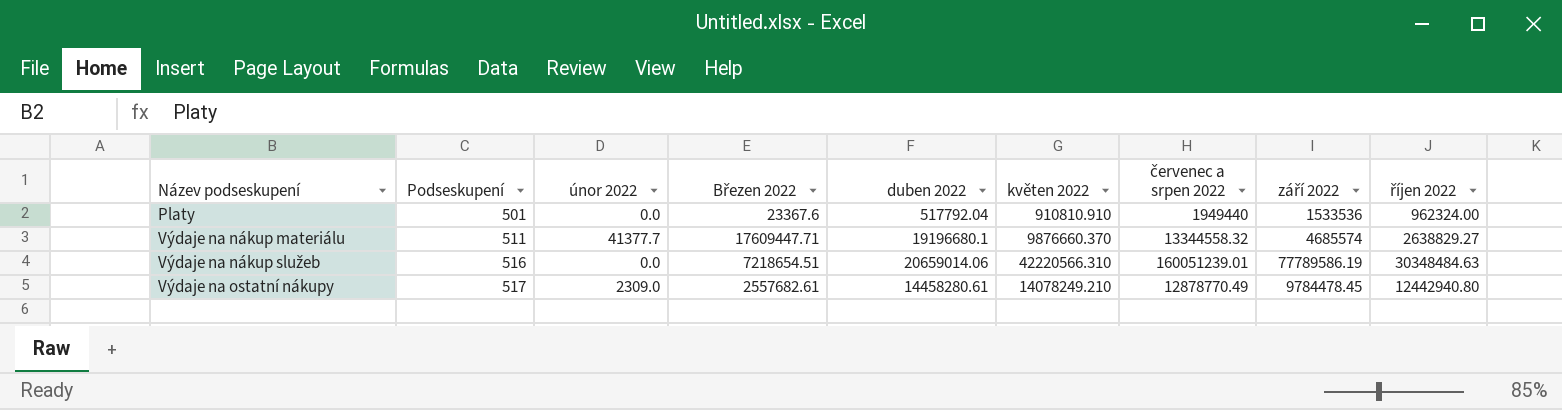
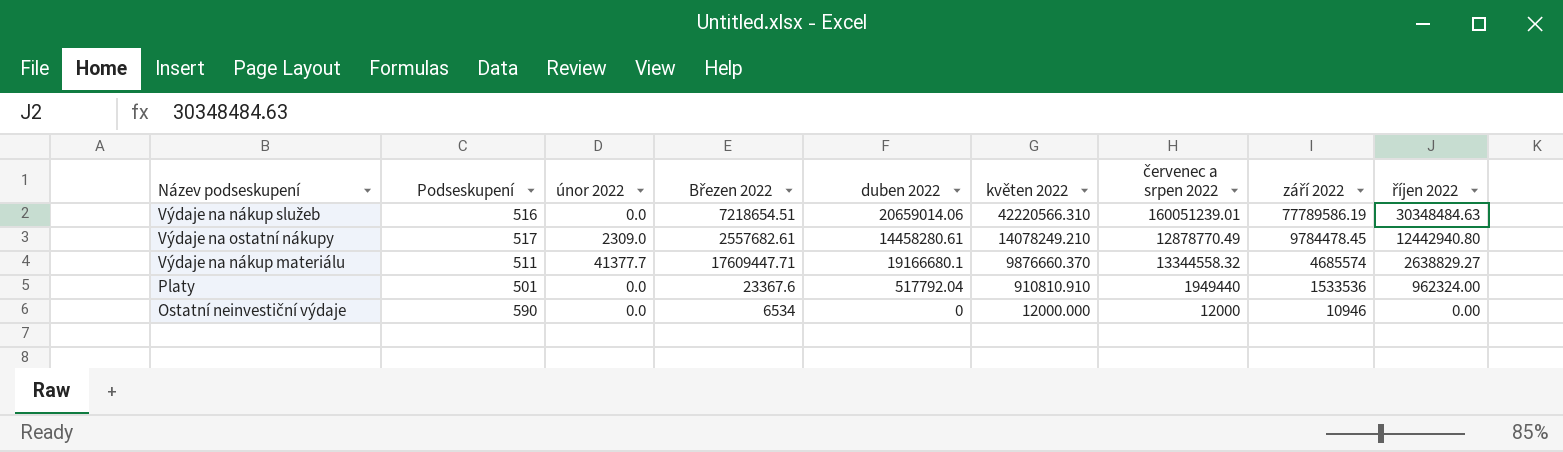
row order: Název podseskupení ascending -> květen 2022 descending
Výdaje na nákup materiálu | duben 2022: 19196680.1 -> 19166680.1
row Ostatní neinvestiční výdaje: none -> 590 | 0.0 | 6534 | 0 | 12000.000 | 12000 | 10946 | 0.00

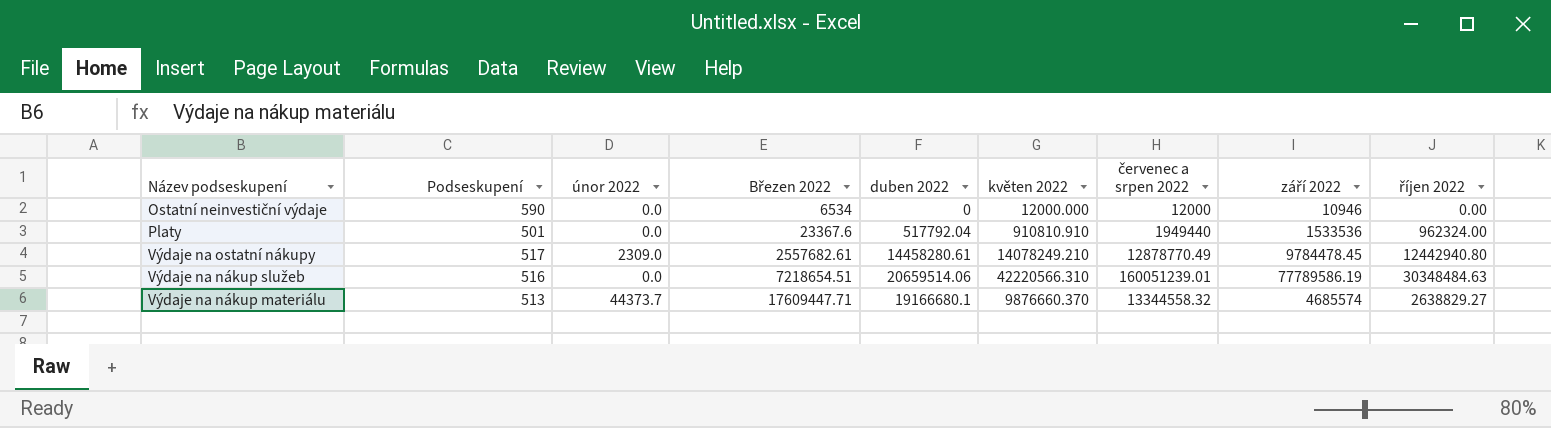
row order: květen 2022 descending -> Březen 2022 ascending
Výdaje na nákup služeb | duben 2022: 20659014.06 -> 20659514.06
Výdaje na nákup materiálu | Podseskupení: 511 -> 513
Výdaje na nákup materiálu | únor 2022: 41377.7 -> 44373.7

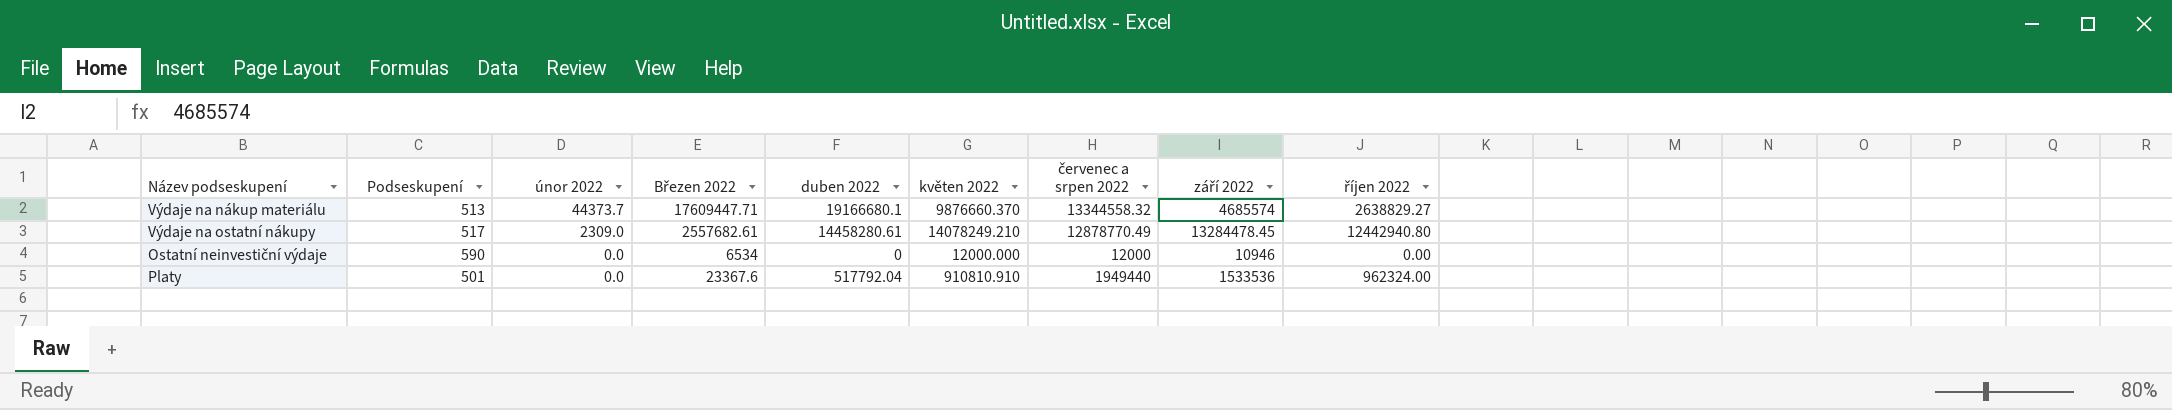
row order: Březen 2022 ascending -> únor 2022 descending
row Výdaje na nákup služeb: 516 | 0.0 | 7218654.51 | 20659514.06 | 42220566.310 | 160051239.01 | 77789586.19 | 30348484.63 -> none
Výdaje na ostatní nákupy | září 2022: 9784478.45 -> 13284478.45

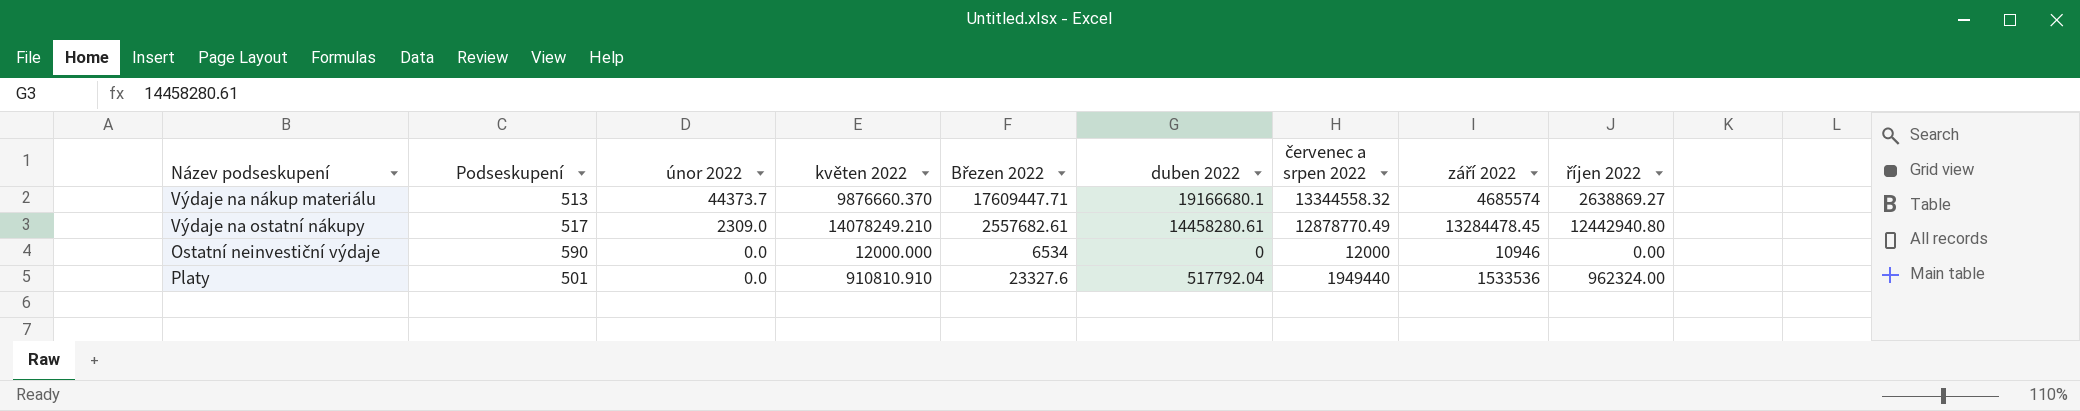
column květen 2022 | position: 6 -> 4
Výdaje na nákup materiálu | říjen 2022: 2638829.27 -> 2638869.27
Platy | Březen 2022: 23367.6 -> 23327.6

